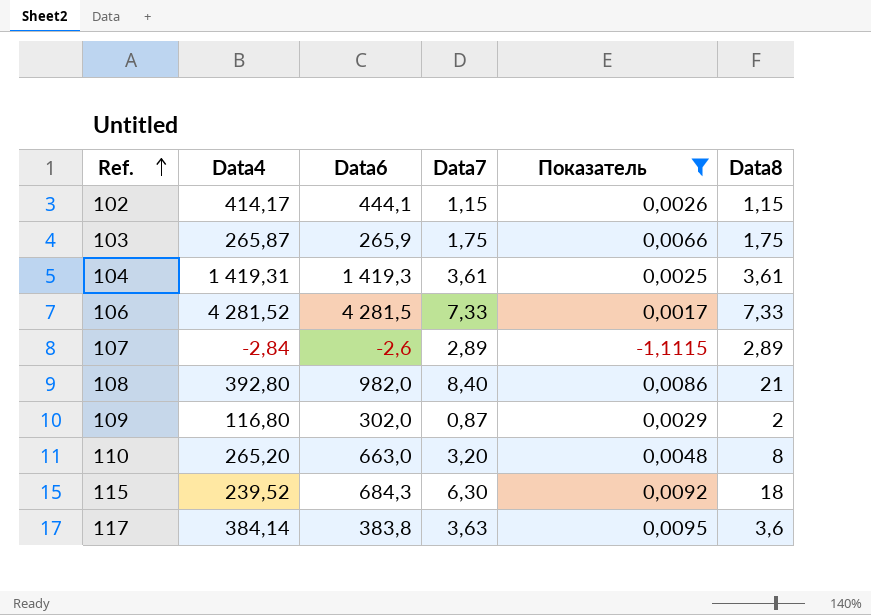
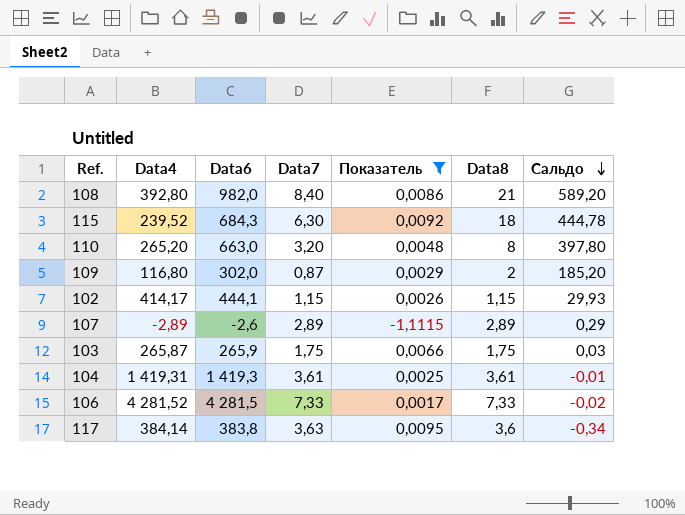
row order: Ref. ascending -> Сальдо descending
column Сальдо | formula: none -> [Data6] - [Data4]
107 | Data4: -2,84 -> -2,89

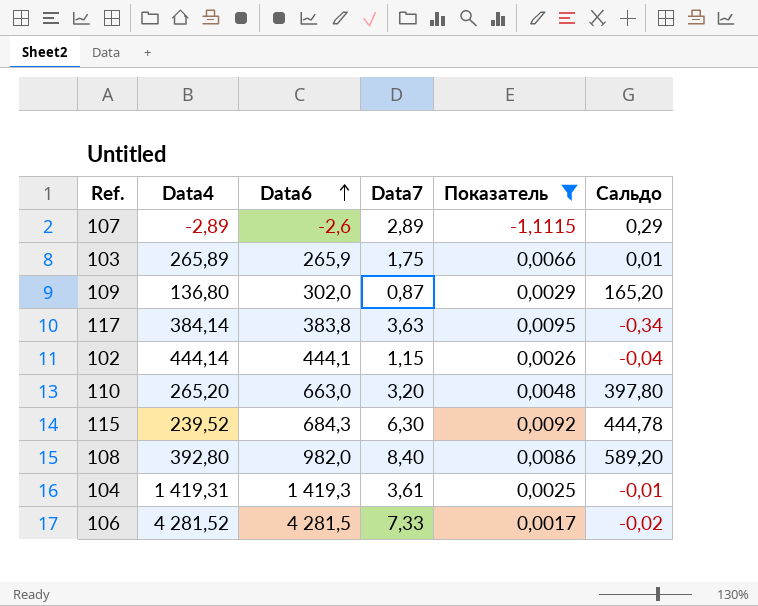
row order: Сальдо descending -> Data6 ascending
column Data8 | position: 6 -> none
103 | Data4: 265,87 -> 265,89
103 | Сальдо: 0,03 -> 0,01
109 | Data4: 116,80 -> 136,80
109 | Сальдо: 185,20 -> 165,20
102 | Data4: 414,17 -> 444,14
102 | Сальдо: 29,93 -> -0,04

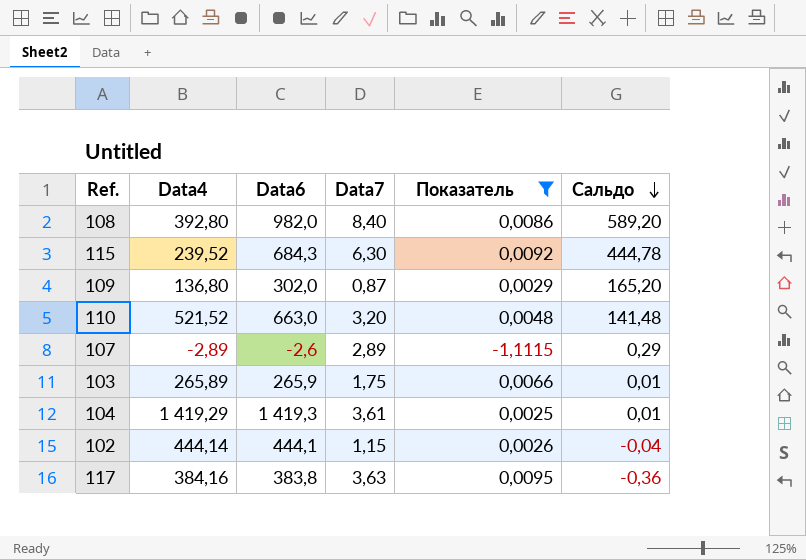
row order: Data6 ascending -> Сальдо descending
row 106: 4 281,52 | 4 281,5 | 7,33 | 0,0017 | -0,02 -> none
110 | Data4: 265,20 -> 521,52
110 | Сальдо: 397,80 -> 141,48
104 | Data4: 1 419,31 -> 1 419,29
104 | Сальдо: -0,01 -> 0,01
117 | Data4: 384,14 -> 384,16
117 | Сальдо: -0,34 -> -0,36

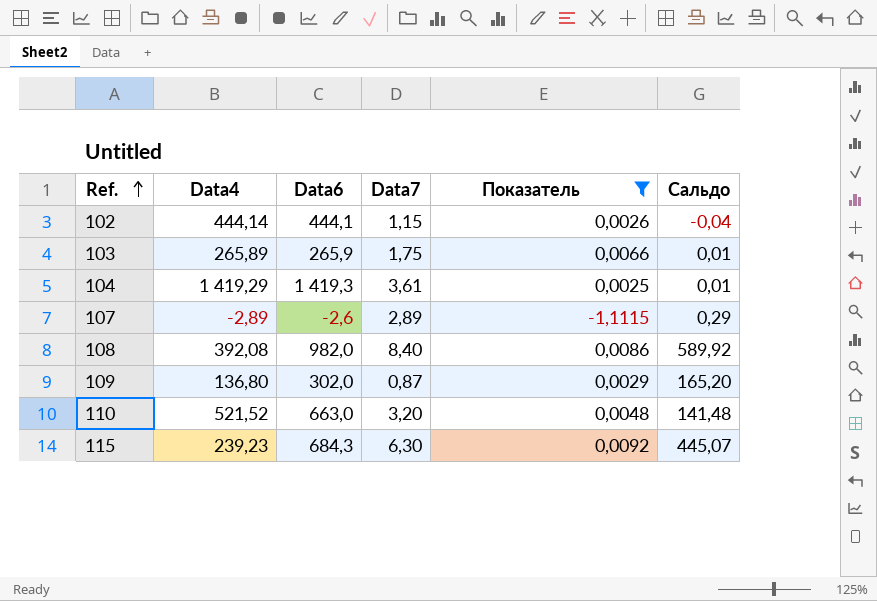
row order: Сальдо descending -> Ref. ascending
row 117: 384,16 | 383,8 | 3,63 | 0,0095 | -0,36 -> none
108 | Data4: 392,80 -> 392,08
108 | Сальдо: 589,20 -> 589,92
115 | Data4: 239,52 -> 239,23
115 | Сальдо: 444,78 -> 445,07

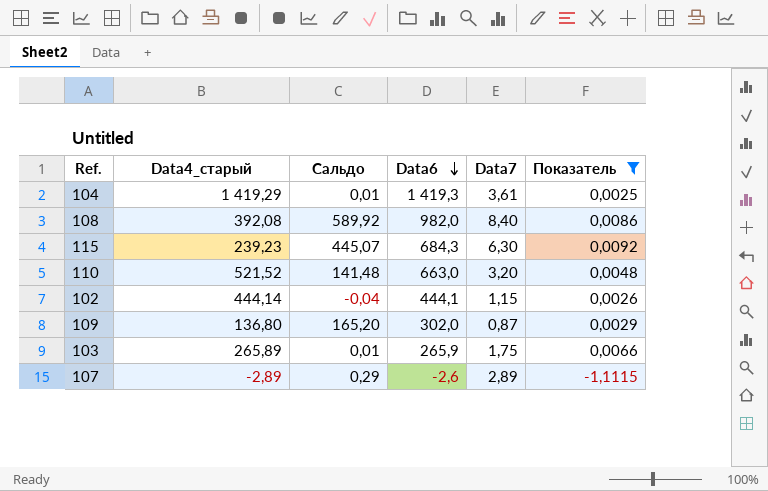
row order: Ref. ascending -> Data6 descending
column name: Data4 -> Data4_старый
column Сальдо | position: 6 -> 3

